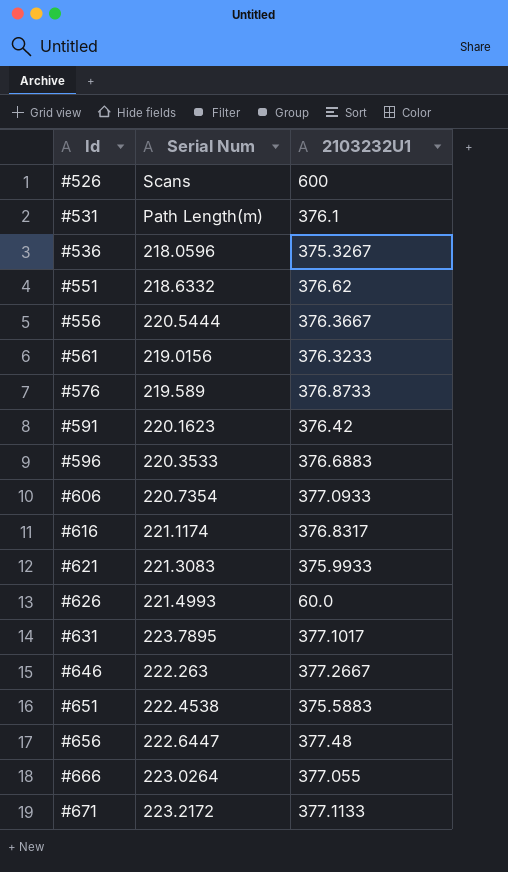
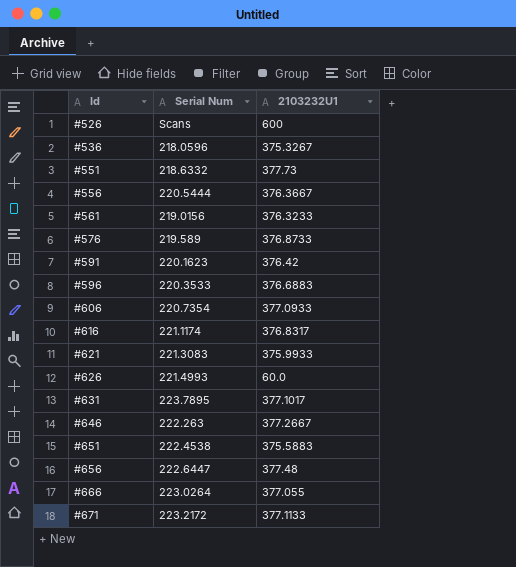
row #531: Path Length(m) | 376.1 -> none
#551 | 2103232U1: 376.62 -> 377.73

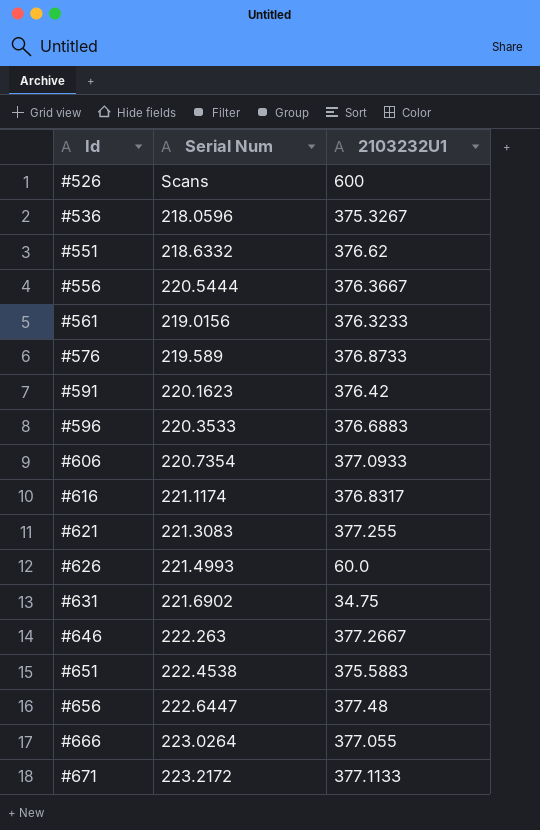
#551 | 2103232U1: 377.73 -> 376.62
#621 | 2103232U1: 375.9933 -> 377.255
#631 | Serial Num: 223.7895 -> 221.6902
#631 | 2103232U1: 377.1017 -> 34.75

